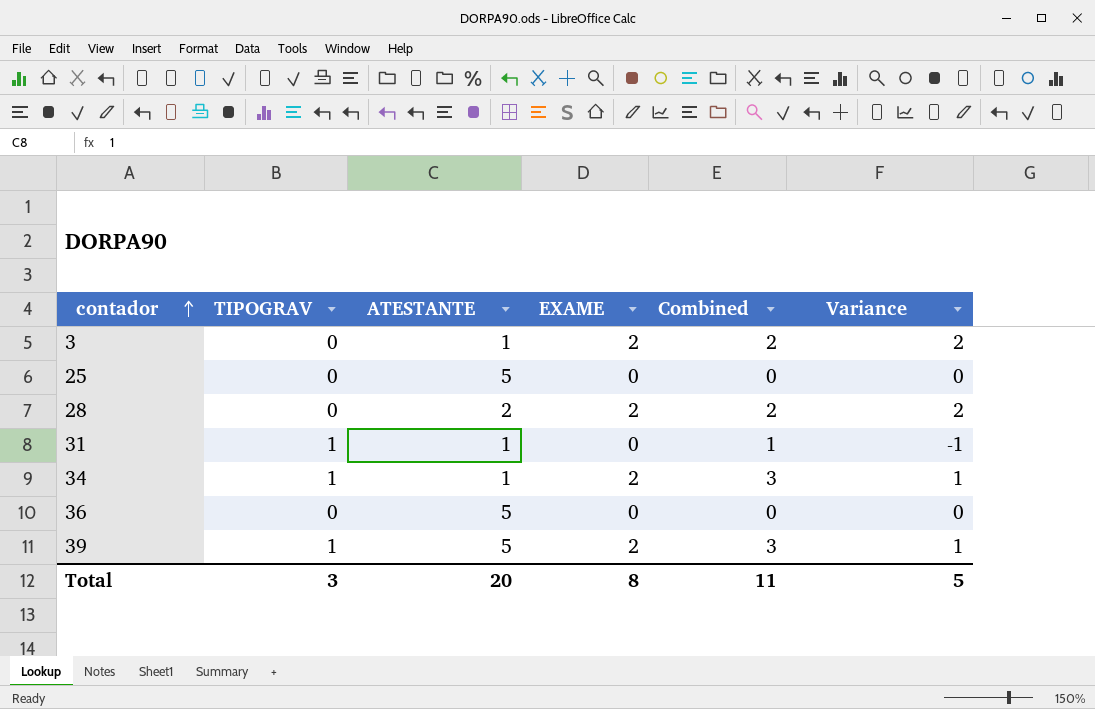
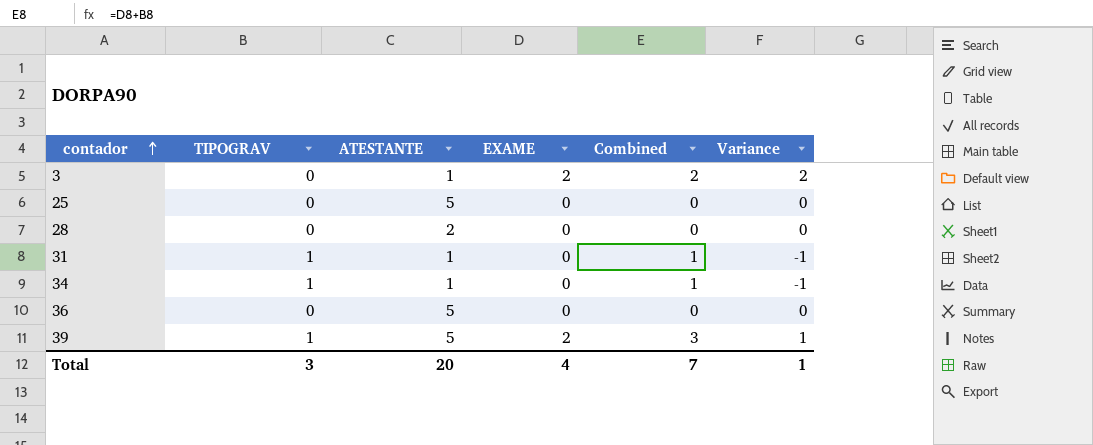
28 | EXAME: 2 -> 0
28 | Combined: 2 -> 0
28 | Variance: 2 -> 0
34 | EXAME: 2 -> 0
34 | Combined: 3 -> 1
34 | Variance: 1 -> -1
Total | EXAME: 8 -> 4
Total | Combined: 11 -> 7
Total | Variance: 5 -> 1

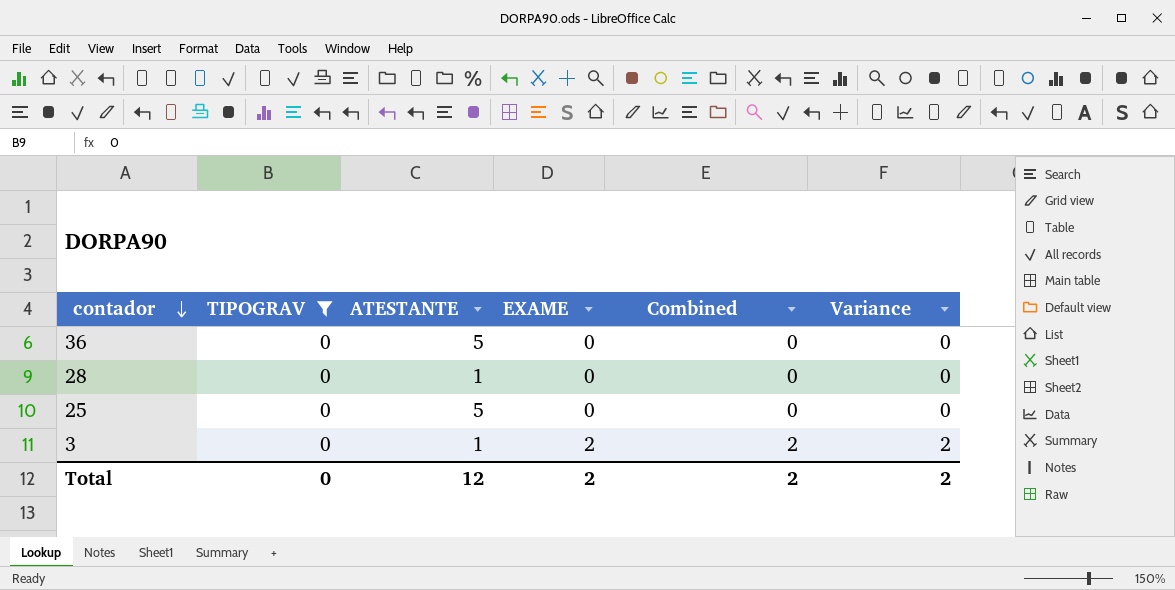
filter: none -> TIPOGRAV = 0
row order: contador ascending -> contador descending
28 | ATESTANTE: 2 -> 1
Total | TIPOGRAV: 3 -> 0
Total | ATESTANTE: 20 -> 12
Total | EXAME: 4 -> 2
Total | Combined: 7 -> 2
Total | Variance: 1 -> 2

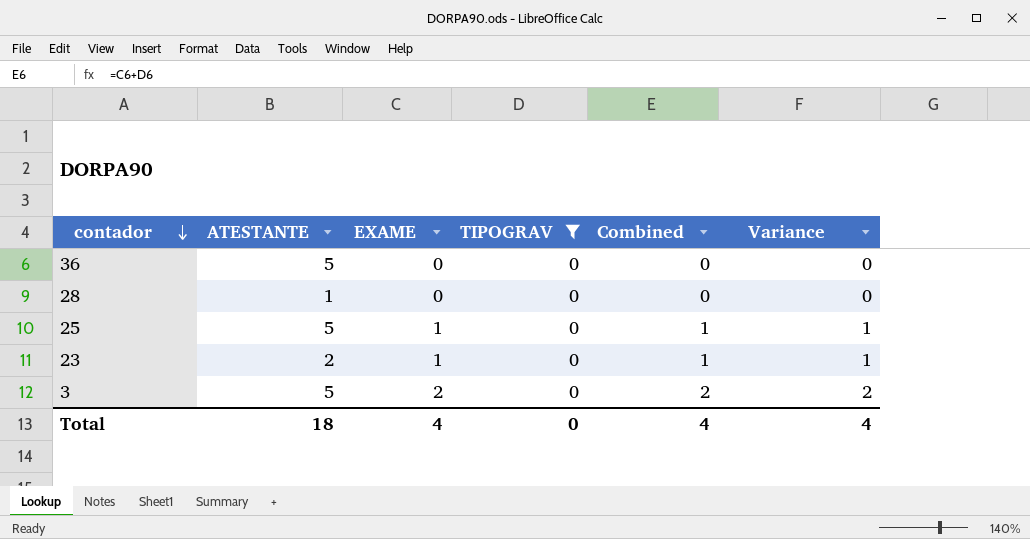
column TIPOGRAV | position: 2 -> 4
25 | EXAME: 0 -> 1
25 | Combined: 0 -> 1
25 | Variance: 0 -> 1
row 23: none -> 2 | 1 | 0 | 1 | 1
3 | ATESTANTE: 1 -> 5
Total | ATESTANTE: 12 -> 18
Total | EXAME: 2 -> 4
Total | Combined: 2 -> 4
Total | Variance: 2 -> 4

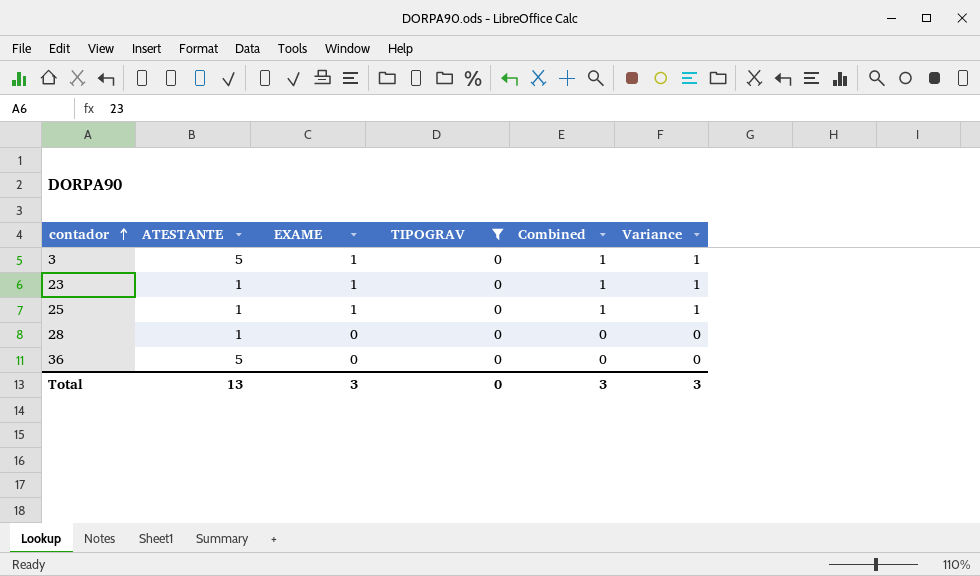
row order: contador descending -> contador ascending
3 | EXAME: 2 -> 1
3 | Combined: 2 -> 1
3 | Variance: 2 -> 1
23 | ATESTANTE: 2 -> 1
25 | ATESTANTE: 5 -> 1
Total | ATESTANTE: 18 -> 13
Total | EXAME: 4 -> 3
Total | Combined: 4 -> 3
Total | Variance: 4 -> 3

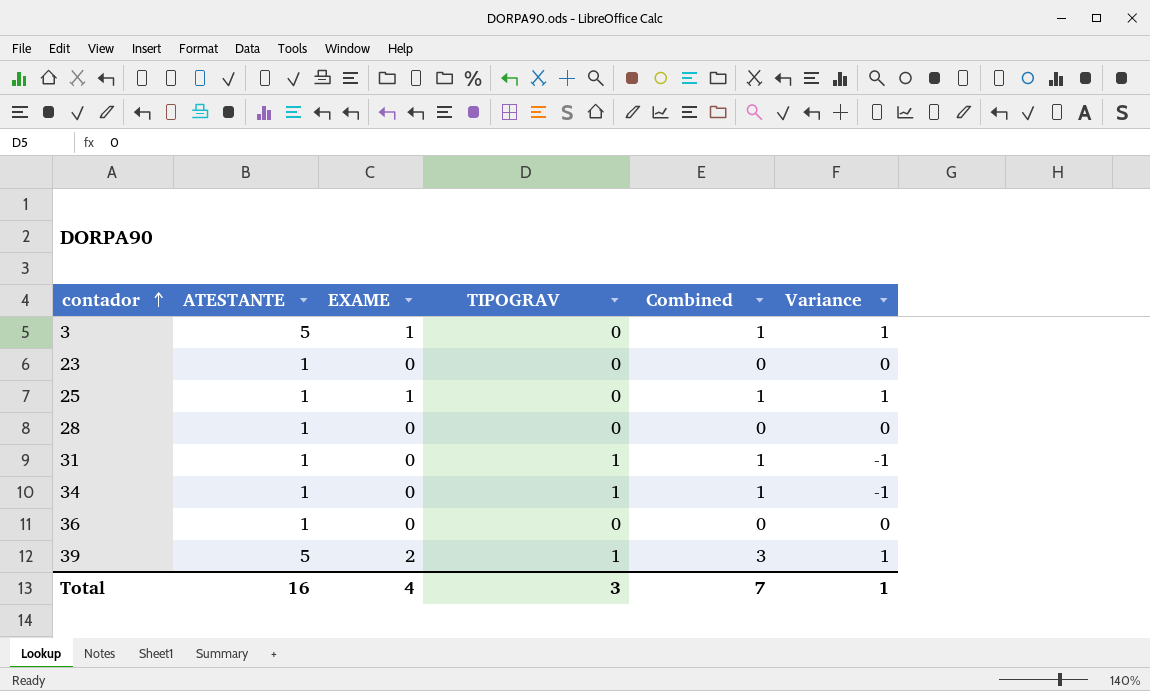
filter: TIPOGRAV = 0 -> none
23 | EXAME: 1 -> 0
23 | Combined: 1 -> 0
23 | Variance: 1 -> 0
36 | ATESTANTE: 5 -> 1
Total | ATESTANTE: 13 -> 16
Total | EXAME: 3 -> 4
Total | TIPOGRAV: 0 -> 3
Total | Combined: 3 -> 7
Total | Variance: 3 -> 1

